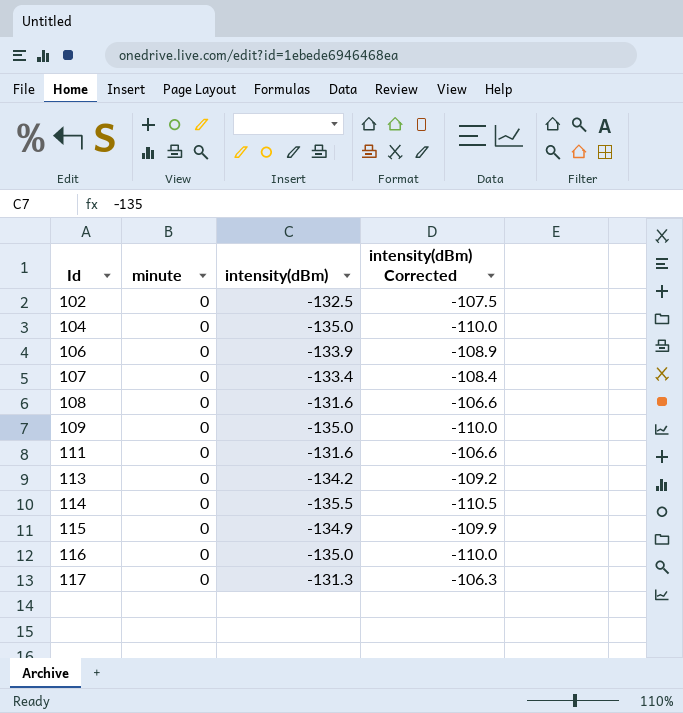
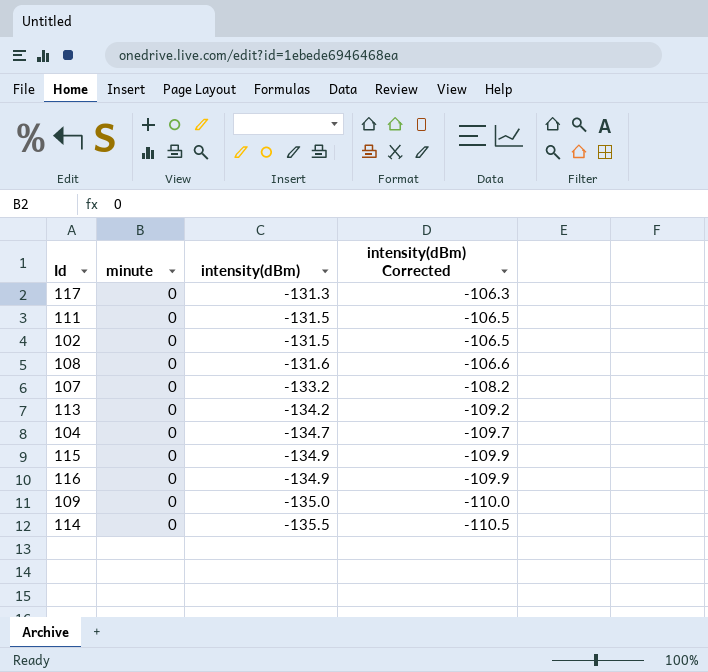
row order: Id ascending -> intensity(dBm) descending
row 106: 0 | -133.9 | -108.9 -> none
111 | intensity(dBm): -131.6 -> -131.5
111 | intensity(dBm) Corrected: -106.6 -> -106.5
102 | intensity(dBm): -132.5 -> -131.5
102 | intensity(dBm) Corrected: -107.5 -> -106.5
107 | intensity(dBm): -133.4 -> -133.2
107 | intensity(dBm) Corrected: -108.4 -> -108.2
104 | intensity(dBm): -135.0 -> -134.7
104 | intensity(dBm) Corrected: -110.0 -> -109.7
116 | intensity(dBm): -135.0 -> -134.9
116 | intensity(dBm) Corrected: -110.0 -> -109.9

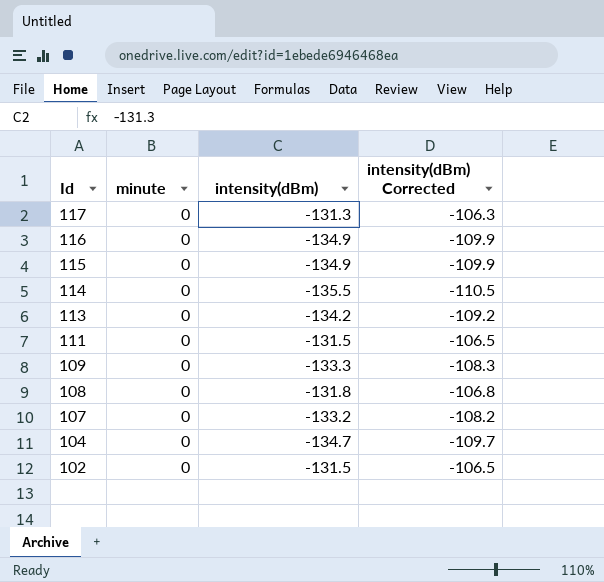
row order: intensity(dBm) descending -> Id descending
109 | intensity(dBm): -135.0 -> -133.3
109 | intensity(dBm) Corrected: -110.0 -> -108.3
108 | intensity(dBm): -131.6 -> -131.8
108 | intensity(dBm) Corrected: -106.6 -> -106.8

